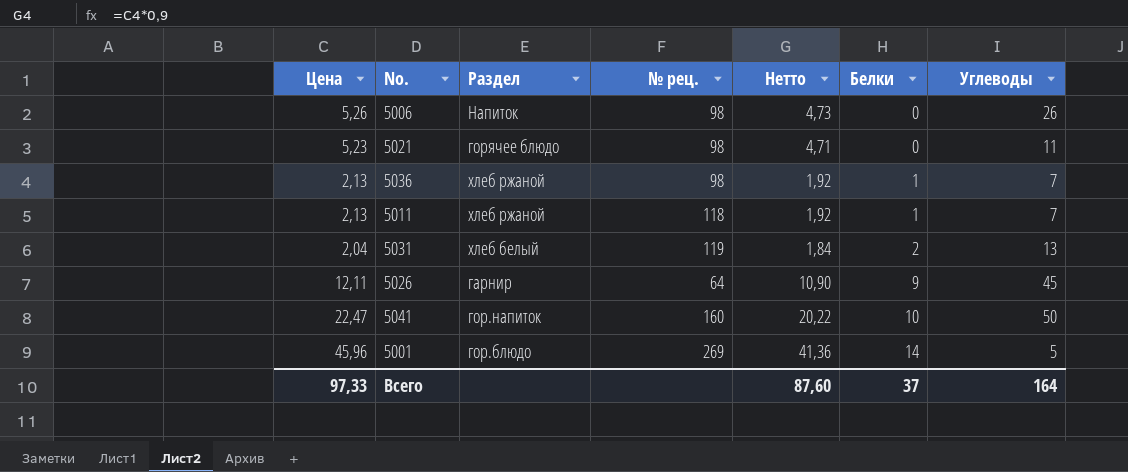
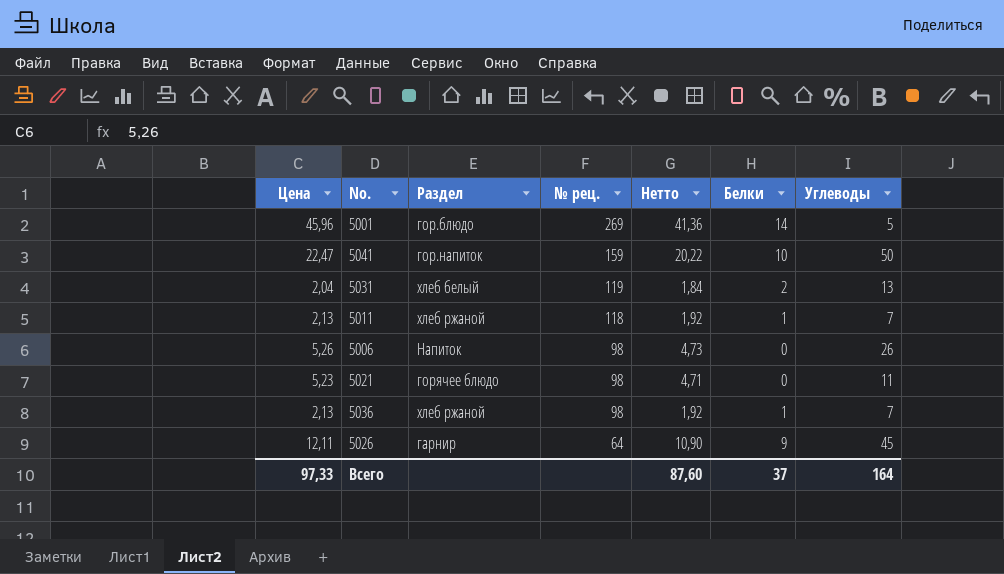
row order: Белки ascending -> № рец. descending
5041 | № рец.: 160 -> 159

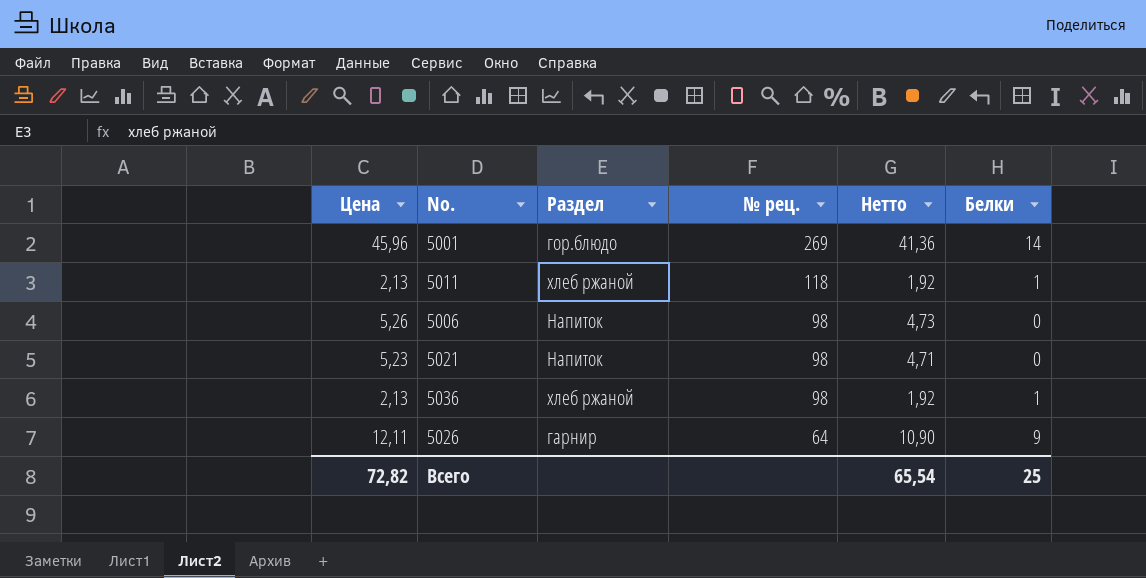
column Углеводы | position: 7 -> none
row 5041: 22,47 | гор.напиток | 159 | 20,22 | 10 | 50 -> none
row 5031: 2,04 | хлеб белый | 119 | 1,84 | 2 | 13 -> none
5021 | Раздел: горячее блюдо -> Напиток
Всего | Цена: 97,33 -> 72,82
Всего | Нетто: 87,60 -> 65,54
Всего | Белки: 37 -> 25

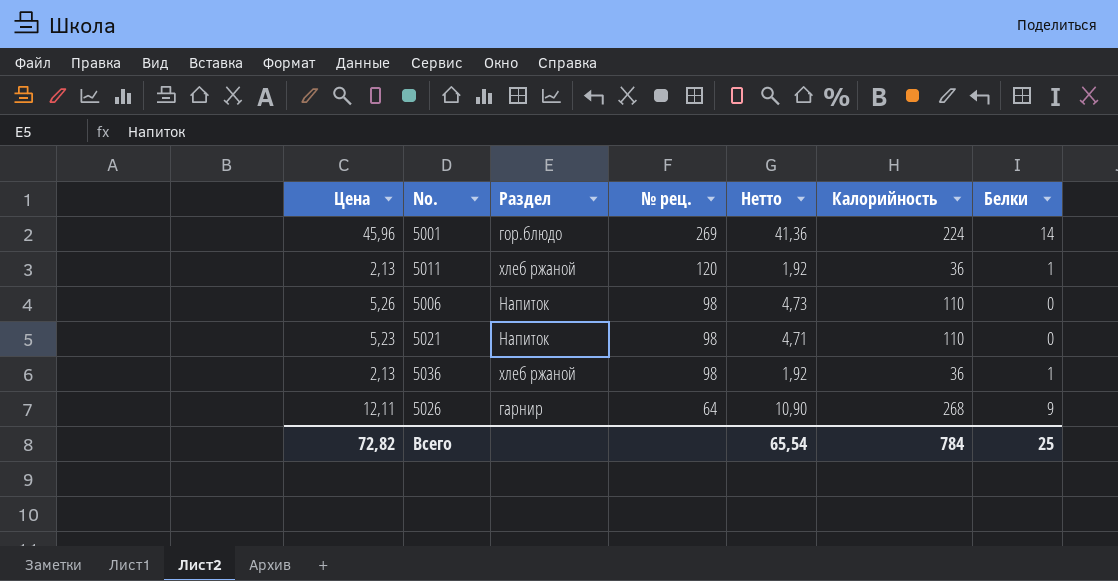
column Калорийность | position: none -> 6
5011 | № рец.: 118 -> 120

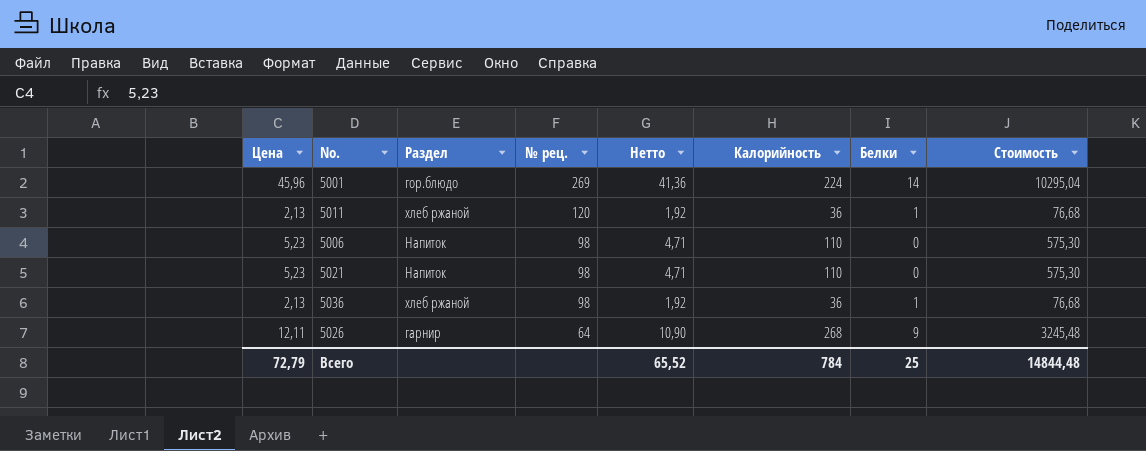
column Стоимость | formula: none -> [Цена] * [Калорийность]
5006 | Цена: 5,26 -> 5,23
5006 | Нетто: 4,73 -> 4,71
Всего | Цена: 72,82 -> 72,79
Всего | Нетто: 65,54 -> 65,52

